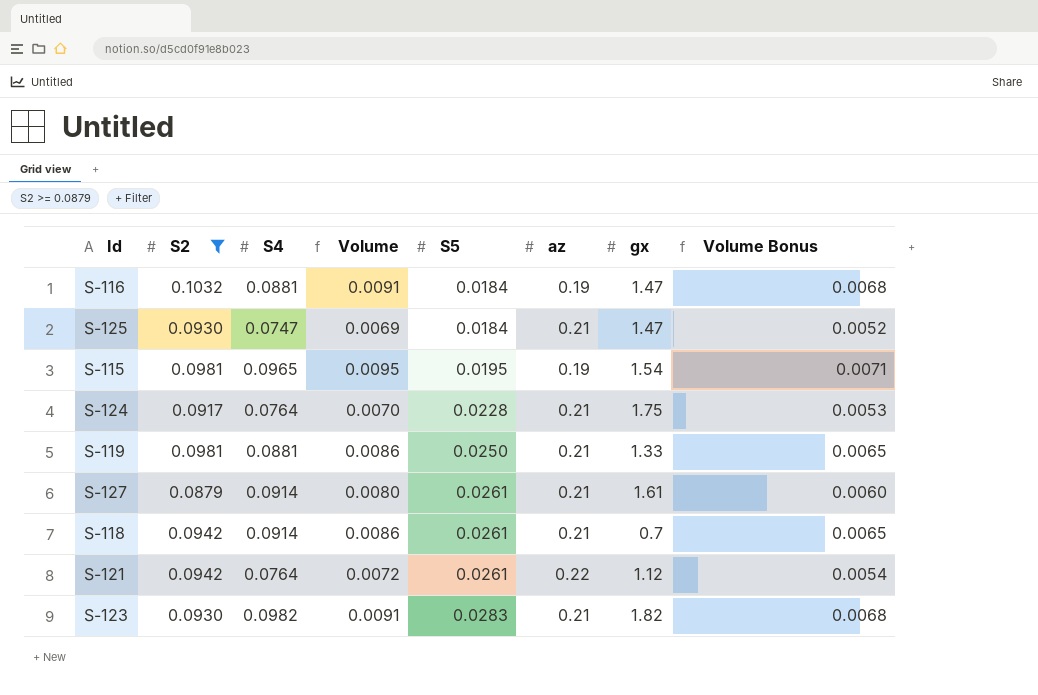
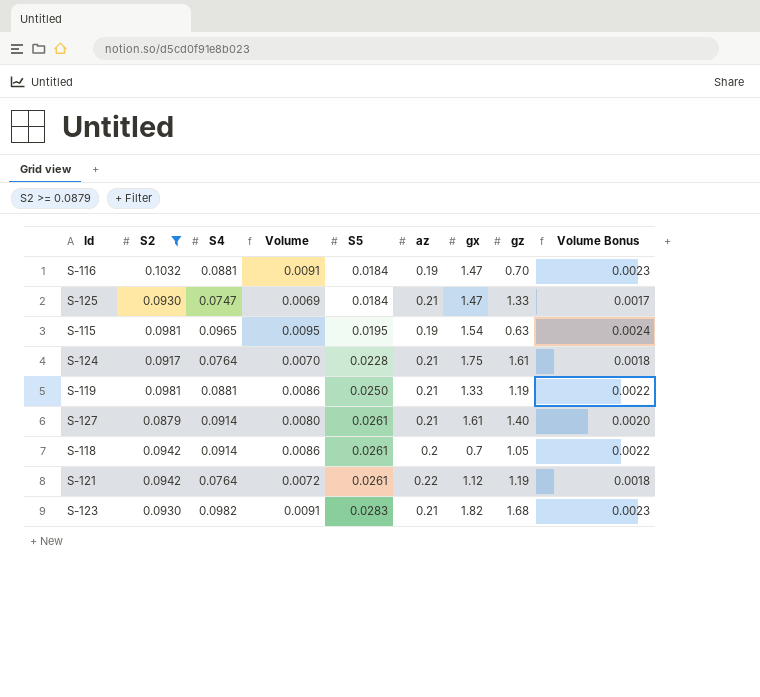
column gz | position: none -> 8
column Volume Bonus | formula: [Volume] * 0.75 -> [Volume] * 0.25
S-118 | az: 0.21 -> 0.2

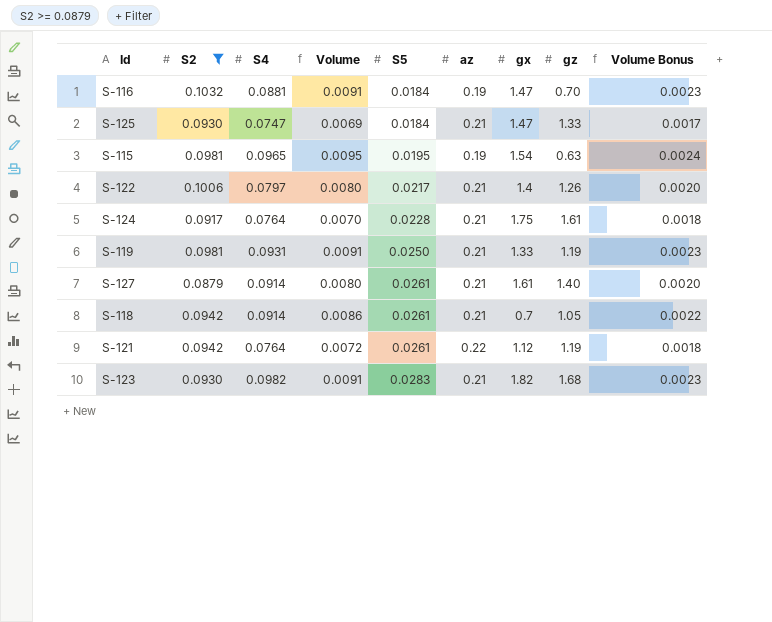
row S-122: none -> 0.1006 | 0.0797 | 0.0080 | 0.0217 | 0.21 | 1.4 | 1.26 | 0.0020
S-119 | S4: 0.0881 -> 0.0931
S-119 | Volume: 0.0086 -> 0.0091
S-119 | Volume Bonus: 0.0022 -> 0.0023
S-118 | az: 0.2 -> 0.21

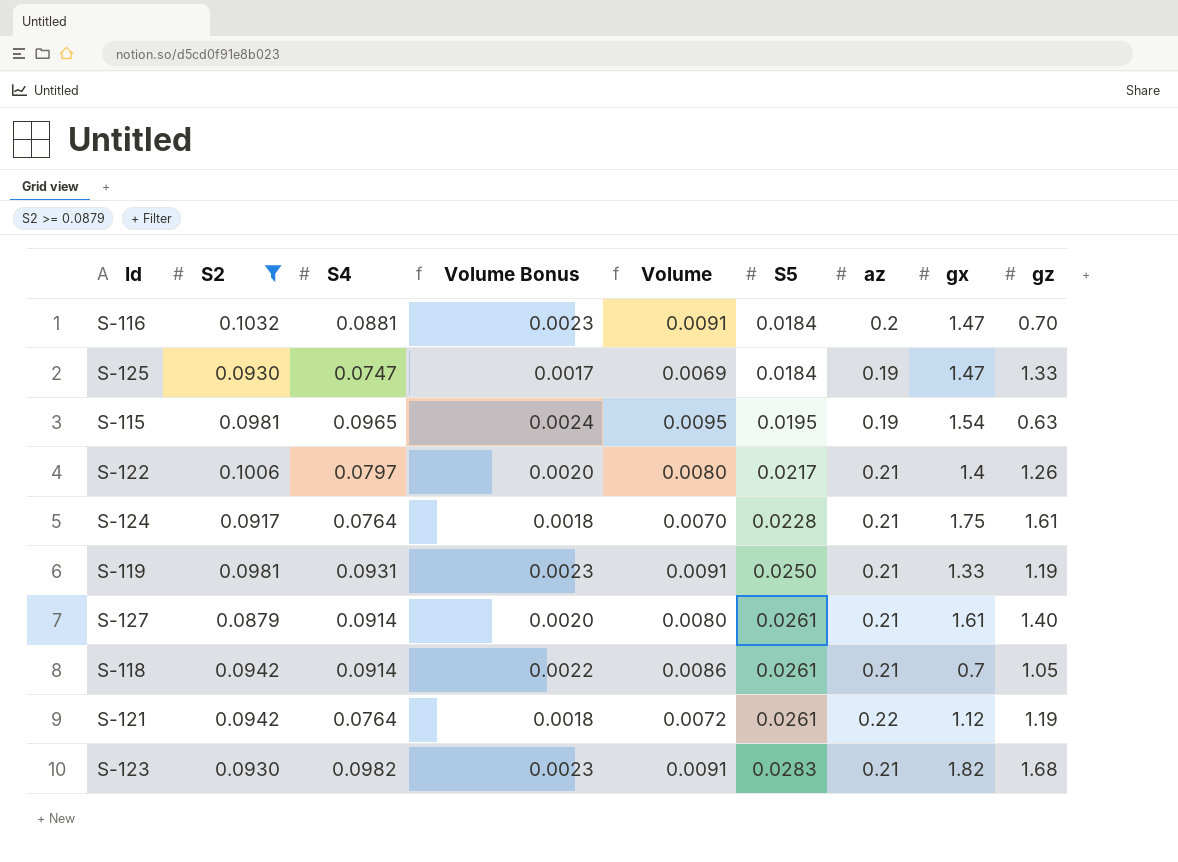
column Volume Bonus | position: 9 -> 4
S-116 | az: 0.19 -> 0.2
S-125 | az: 0.21 -> 0.19

